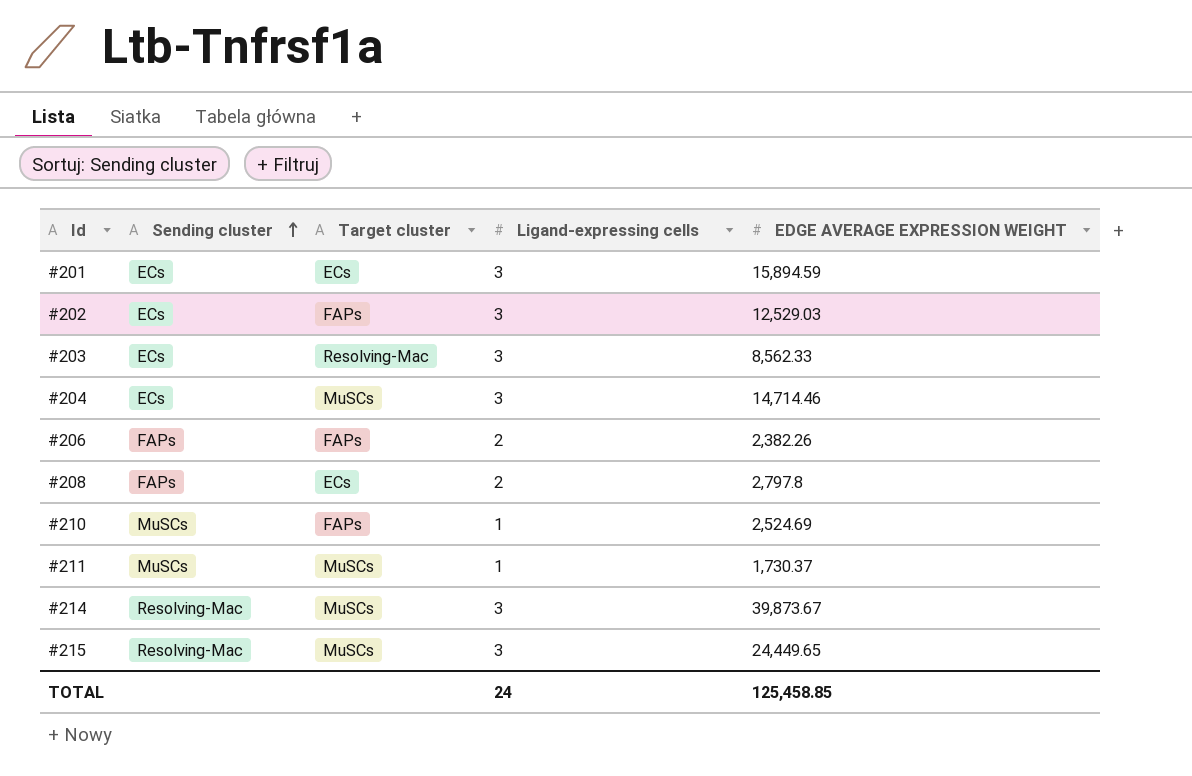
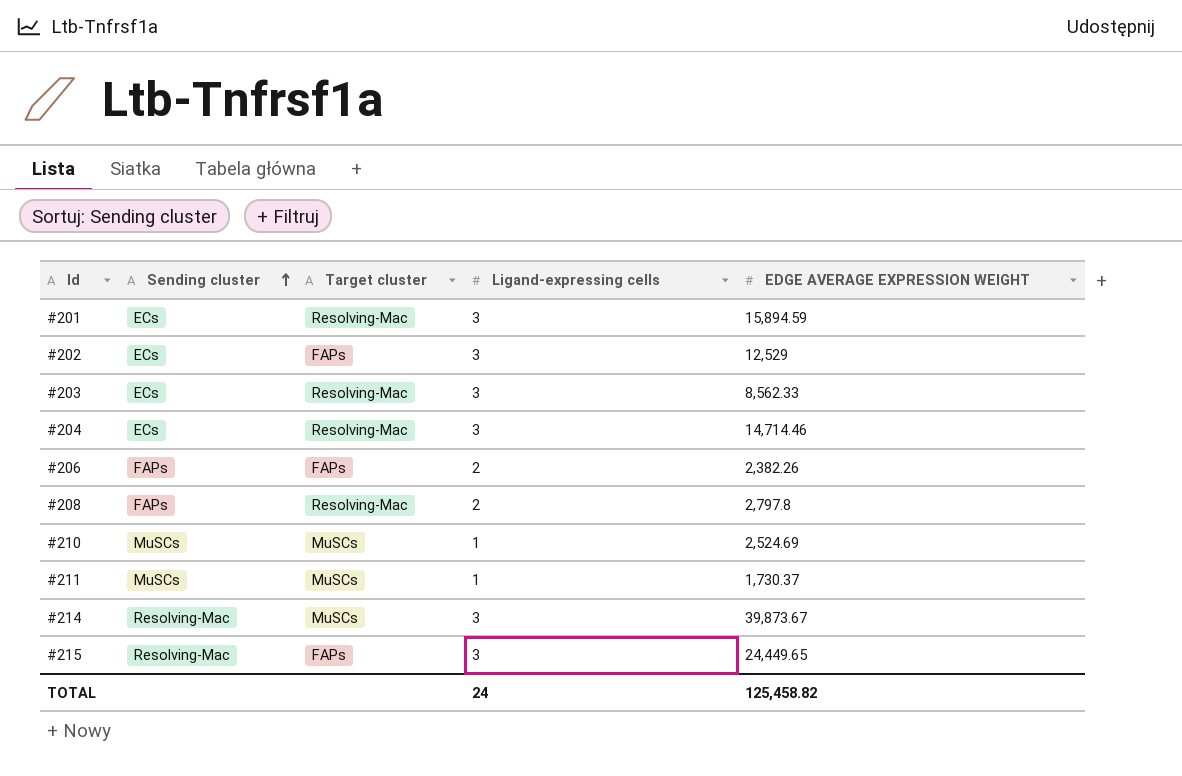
#201 | Target cluster: ECs -> Resolving-Mac
#202 | EDGE AVERAGE EXPRESSION WEIGHT: 12,529.03 -> 12,529
#204 | Target cluster: MuSCs -> Resolving-Mac
#208 | Target cluster: ECs -> Resolving-Mac
#210 | Target cluster: FAPs -> MuSCs
#215 | Target cluster: MuSCs -> FAPs
TOTAL | EDGE AVERAGE EXPRESSION WEIGHT: 125,458.85 -> 125,458.82

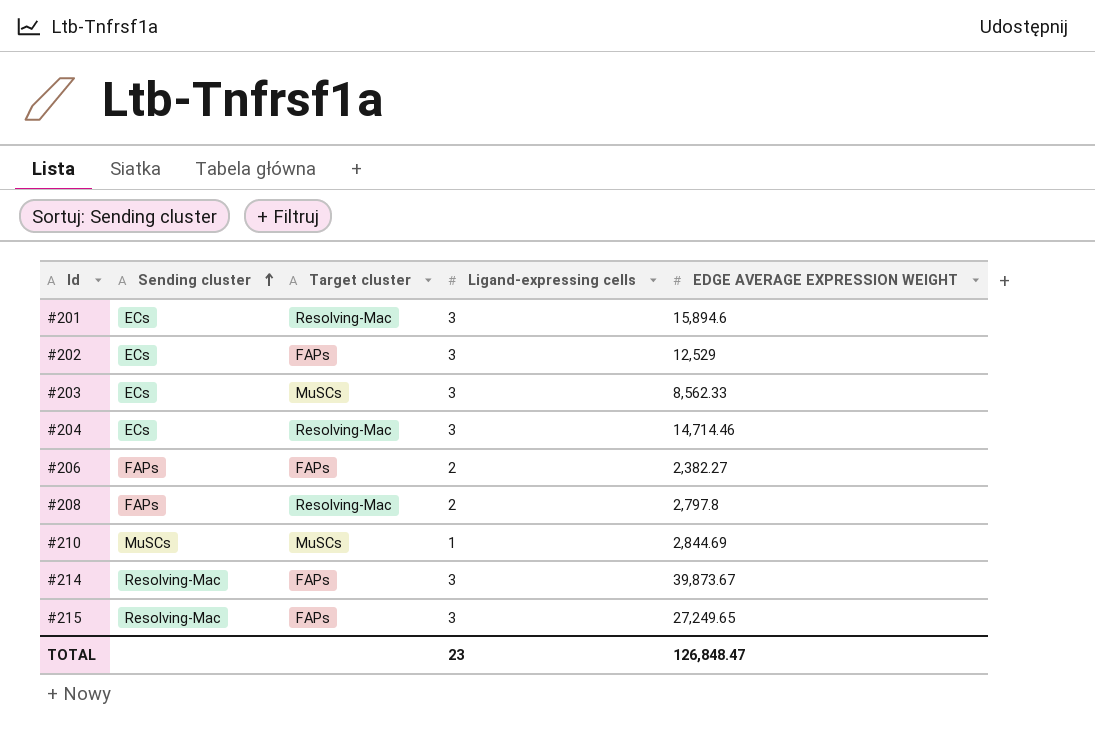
row #211: MuSCs | MuSCs | 1 | 1,730.37 -> none
#201 | EDGE AVERAGE EXPRESSION WEIGHT: 15,894.59 -> 15,894.6
#203 | Target cluster: Resolving-Mac -> MuSCs
#206 | EDGE AVERAGE EXPRESSION WEIGHT: 2,382.26 -> 2,382.27
#210 | EDGE AVERAGE EXPRESSION WEIGHT: 2,524.69 -> 2,844.69
#214 | Target cluster: MuSCs -> FAPs
#215 | EDGE AVERAGE EXPRESSION WEIGHT: 24,449.65 -> 27,249.65
TOTAL | Ligand-expressing cells: 24 -> 23
TOTAL | EDGE AVERAGE EXPRESSION WEIGHT: 125,458.82 -> 126,848.47

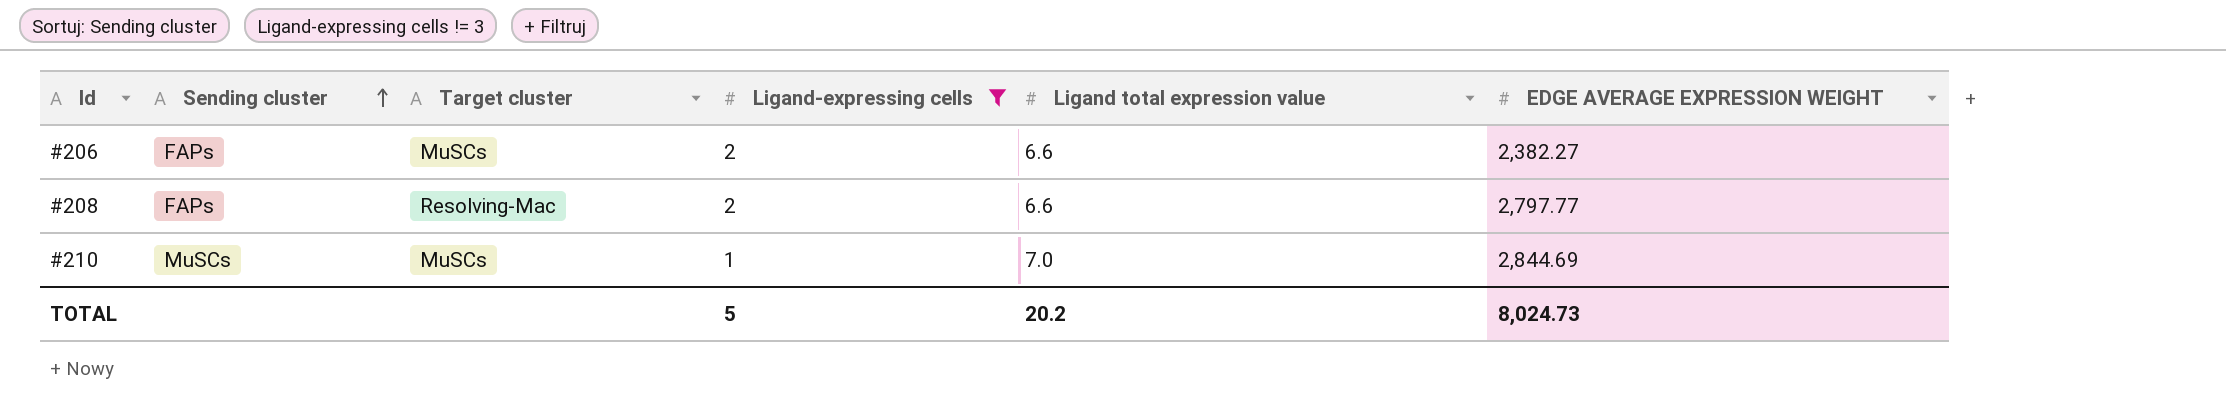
filter: none -> Ligand-expressing cells != 3
column Ligand total expression value | position: none -> 5
#206 | Target cluster: FAPs -> MuSCs
#208 | EDGE AVERAGE EXPRESSION WEIGHT: 2,797.8 -> 2,797.77
TOTAL | Ligand-expressing cells: 23 -> 5
TOTAL | EDGE AVERAGE EXPRESSION WEIGHT: 126,848.47 -> 8,024.73

